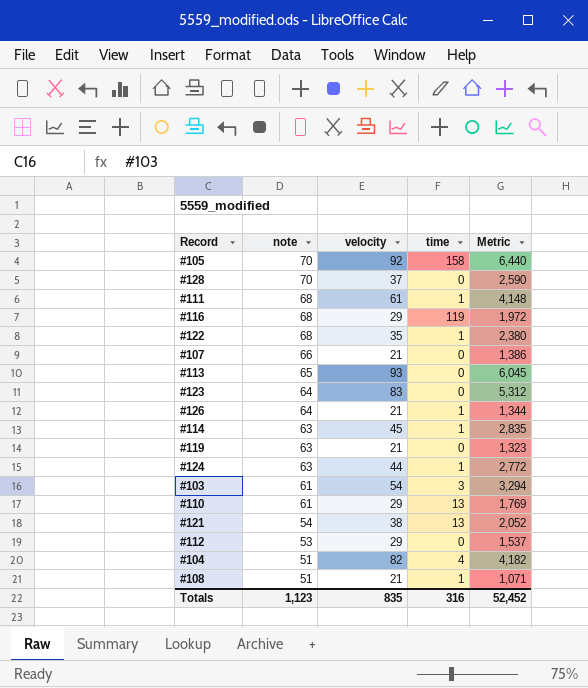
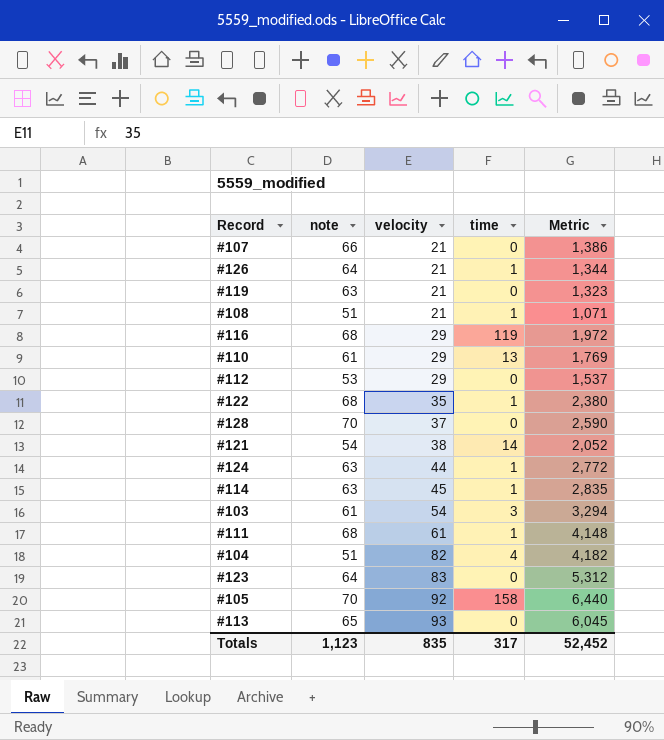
row order: note descending -> velocity ascending
#121 | time: 13 -> 14
Totals | time: 316 -> 317

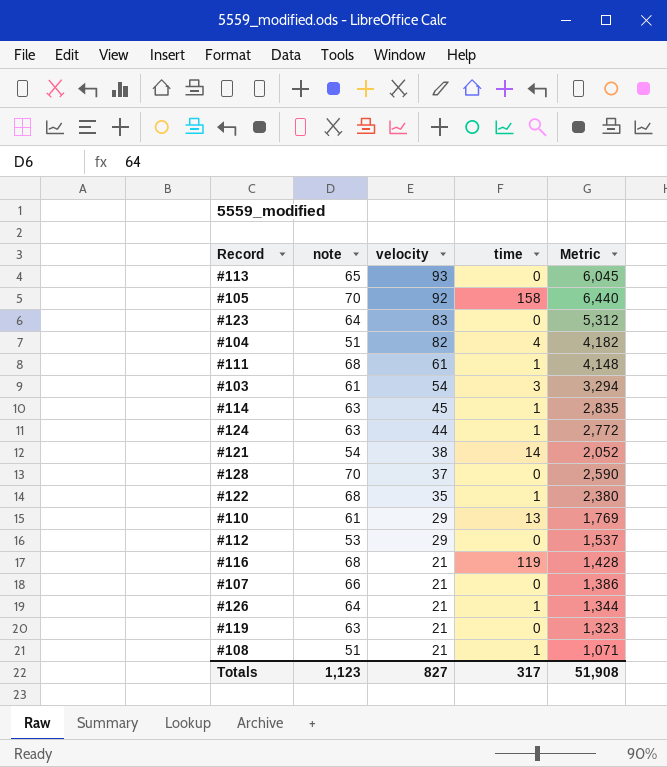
row order: velocity ascending -> velocity descending
#116 | velocity: 29 -> 21
#116 | Metric: 1,972 -> 1,428
Totals | velocity: 835 -> 827
Totals | Metric: 52,452 -> 51,908

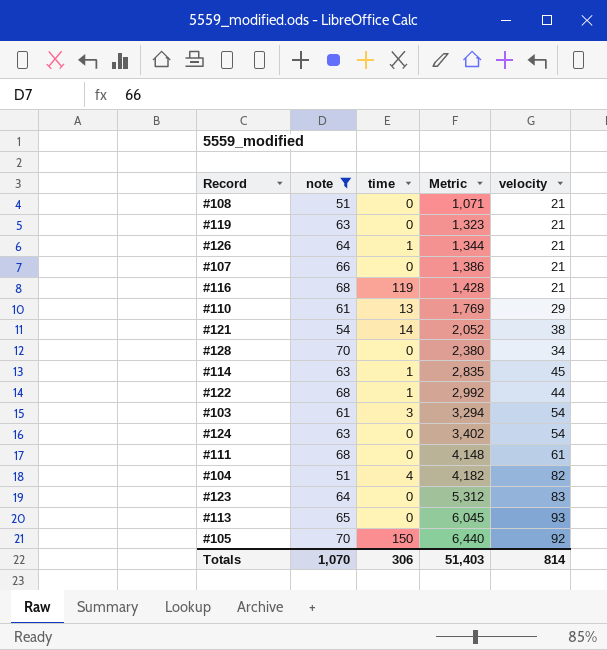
filter: none -> note != 53
row order: velocity descending -> Metric ascending
column velocity | position: 3 -> 5
#108 | time: 1 -> 0
#128 | Metric: 2,590 -> 2,380
#128 | velocity: 37 -> 34
#122 | Metric: 2,380 -> 2,992
#122 | velocity: 35 -> 44
#124 | time: 1 -> 0
#124 | Metric: 2,772 -> 3,402
#124 | velocity: 44 -> 54
#111 | time: 1 -> 0
#105 | time: 158 -> 150
Totals | note: 1,123 -> 1,070
Totals | time: 317 -> 306
Totals | Metric: 51,908 -> 51,403
Totals | velocity: 827 -> 814

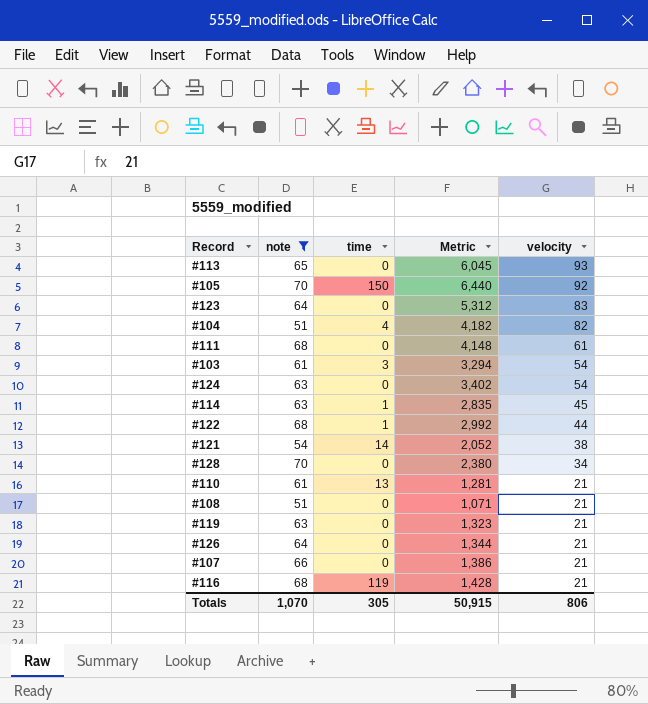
row order: Metric ascending -> velocity descending
#110 | Metric: 1,769 -> 1,281
#110 | velocity: 29 -> 21
#126 | time: 1 -> 0
Totals | time: 306 -> 305
Totals | Metric: 51,403 -> 50,915
Totals | velocity: 814 -> 806

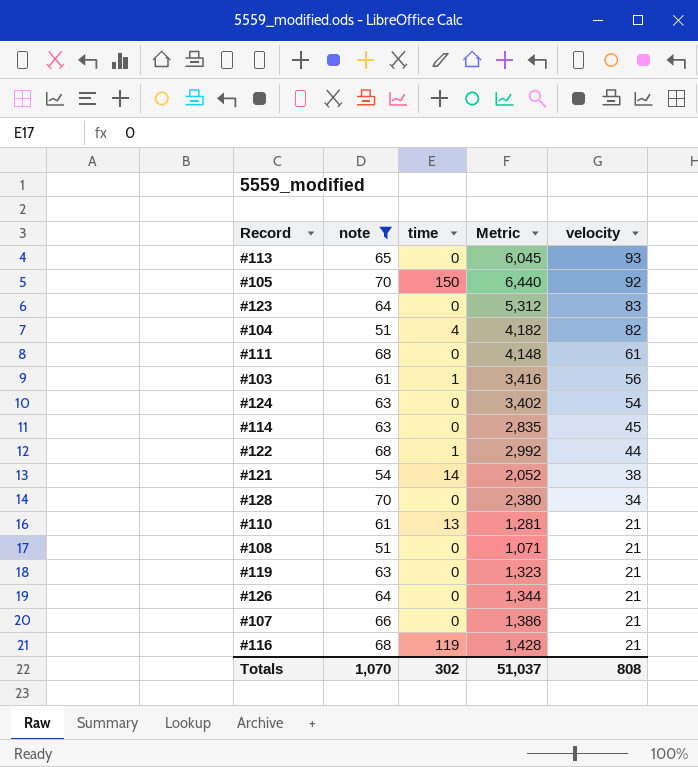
#103 | time: 3 -> 1
#103 | Metric: 3,294 -> 3,416
#103 | velocity: 54 -> 56
#114 | time: 1 -> 0
Totals | time: 305 -> 302
Totals | Metric: 50,915 -> 51,037
Totals | velocity: 806 -> 808

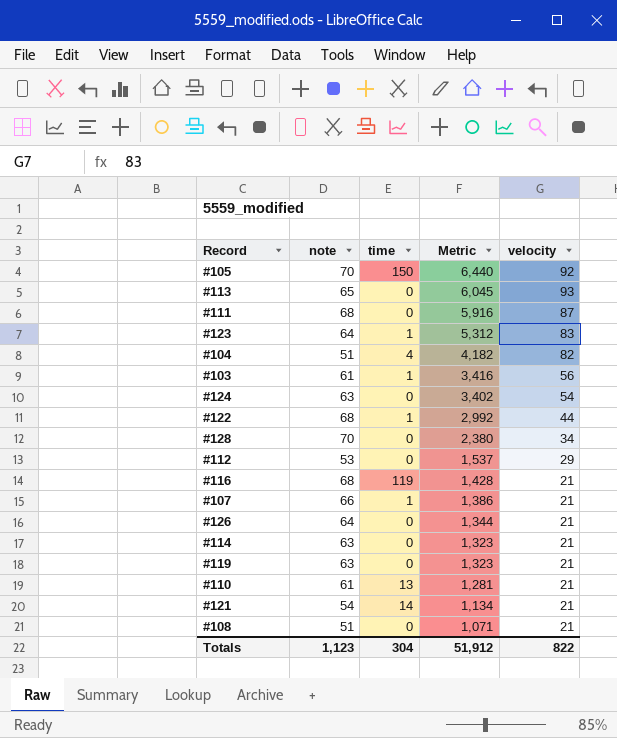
filter: note != 53 -> none
row order: velocity descending -> Metric descending
#111 | Metric: 4,148 -> 5,916
#111 | velocity: 61 -> 87
#123 | time: 0 -> 1
#107 | time: 0 -> 1
#114 | Metric: 2,835 -> 1,323
#114 | velocity: 45 -> 21
#121 | Metric: 2,052 -> 1,134
#121 | velocity: 38 -> 21
Totals | note: 1,070 -> 1,123
Totals | time: 302 -> 304
Totals | Metric: 51,037 -> 51,912
Totals | velocity: 808 -> 822

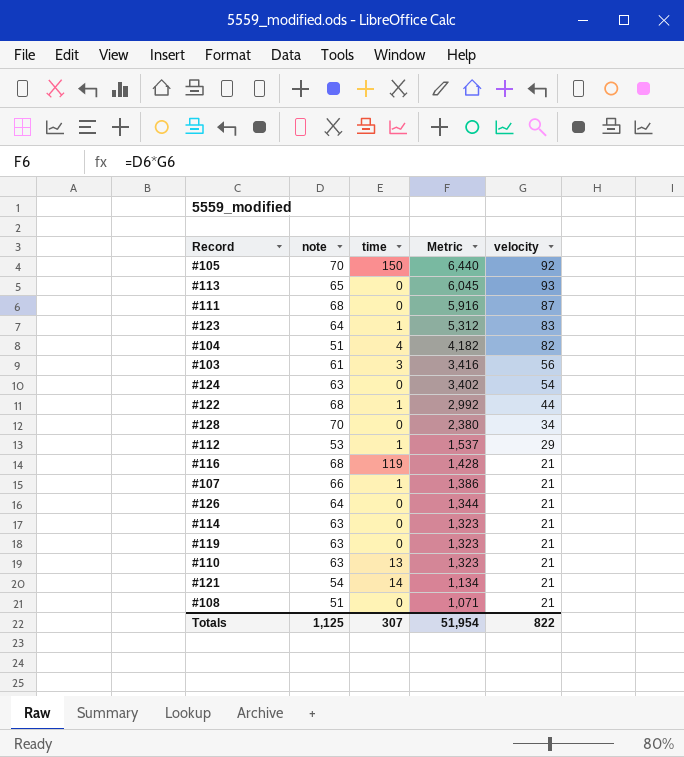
#103 | time: 1 -> 3
#112 | time: 0 -> 1
#110 | note: 61 -> 63
#110 | Metric: 1,281 -> 1,323
Totals | note: 1,123 -> 1,125
Totals | time: 304 -> 307
Totals | Metric: 51,912 -> 51,954

